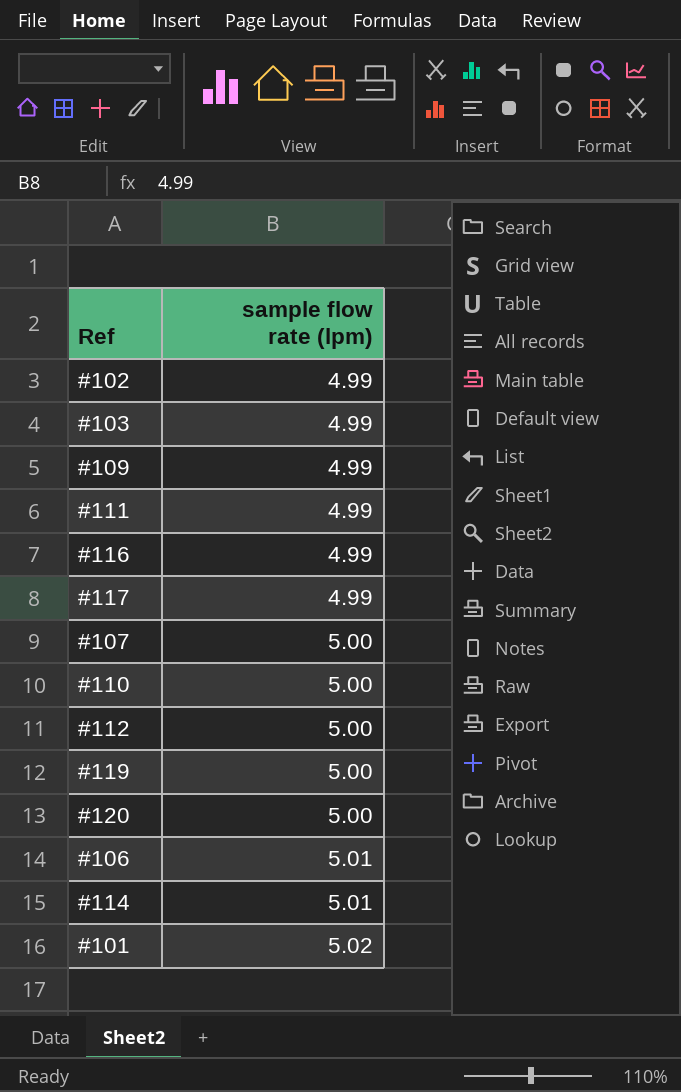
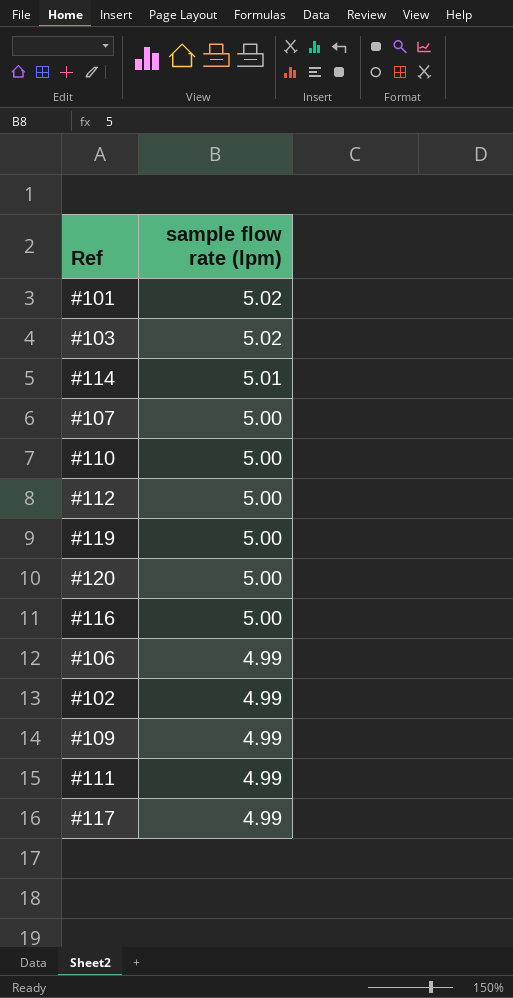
row order: sample flow rate (lpm) ascending -> sample flow rate (lpm) descending
#103 | sample flow rate (lpm): 4.99 -> 5.02
#116 | sample flow rate (lpm): 4.99 -> 5.00
#106 | sample flow rate (lpm): 5.01 -> 4.99

